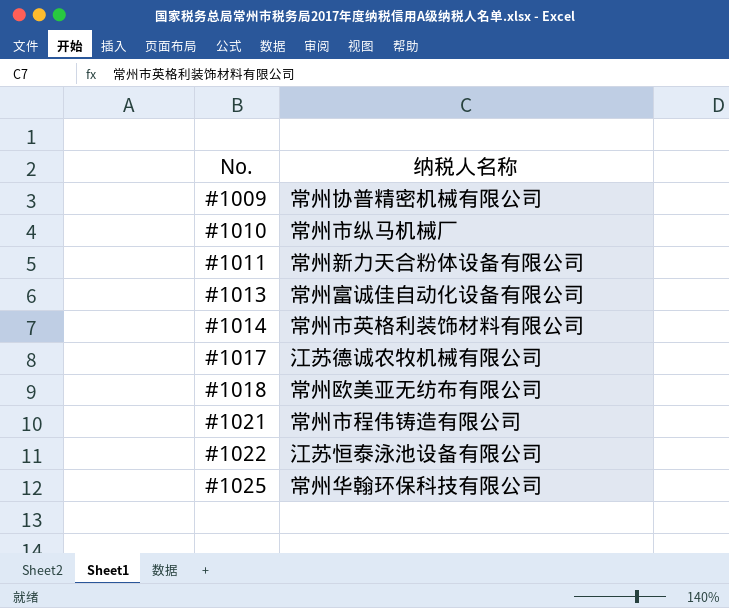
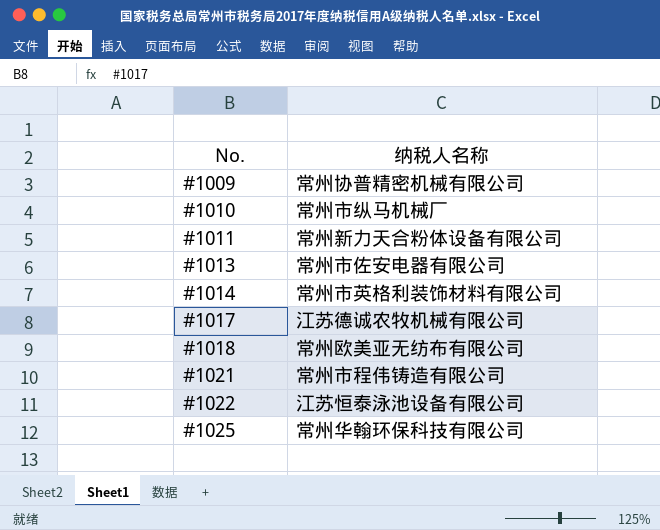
#1013 | 纳税人名称: 常州富诚佳自动化设备有限公司 -> 常州市佐安电器有限公司

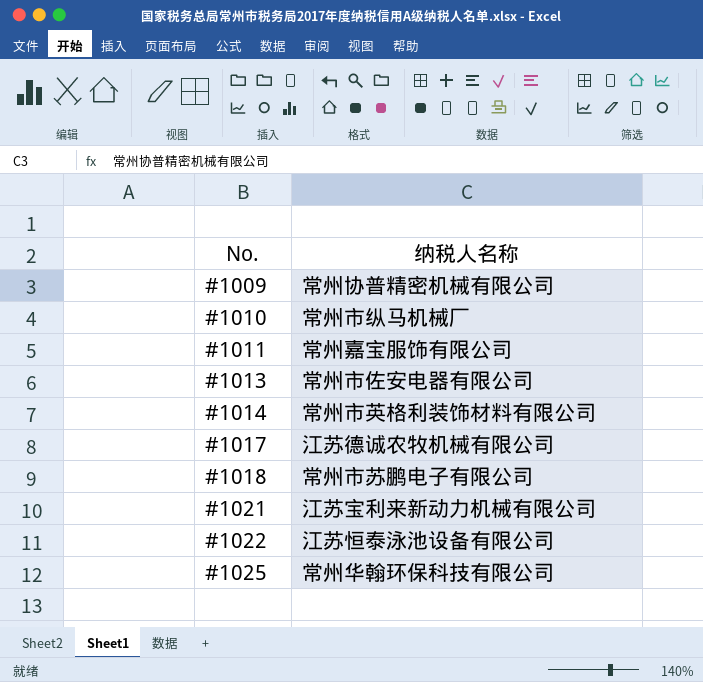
#1011 | 纳税人名称: 常州新力天合粉体设备有限公司 -> 常州嘉宝服饰有限公司
#1018 | 纳税人名称: 常州欧美亚无纺布有限公司 -> 常州市苏鹏电子有限公司
#1021 | 纳税人名称: 常州市程伟铸造有限公司 -> 江苏宝利来新动力机械有限公司

